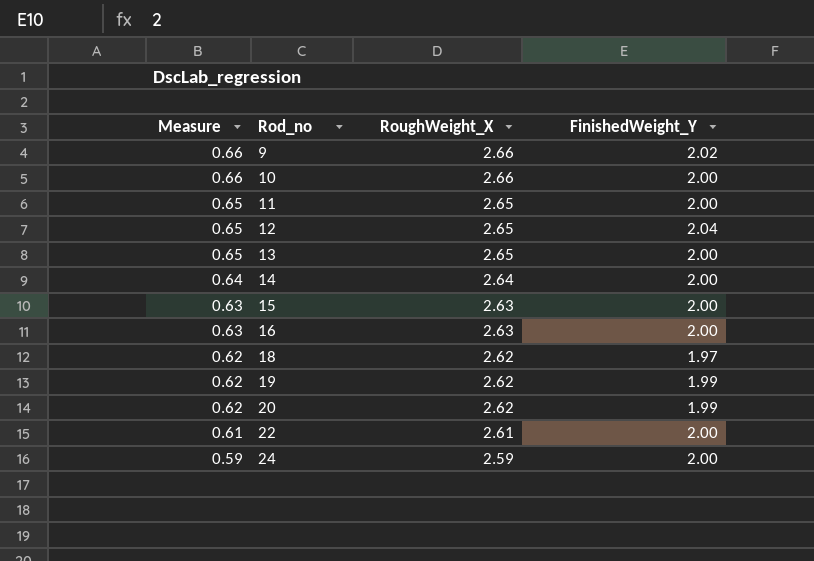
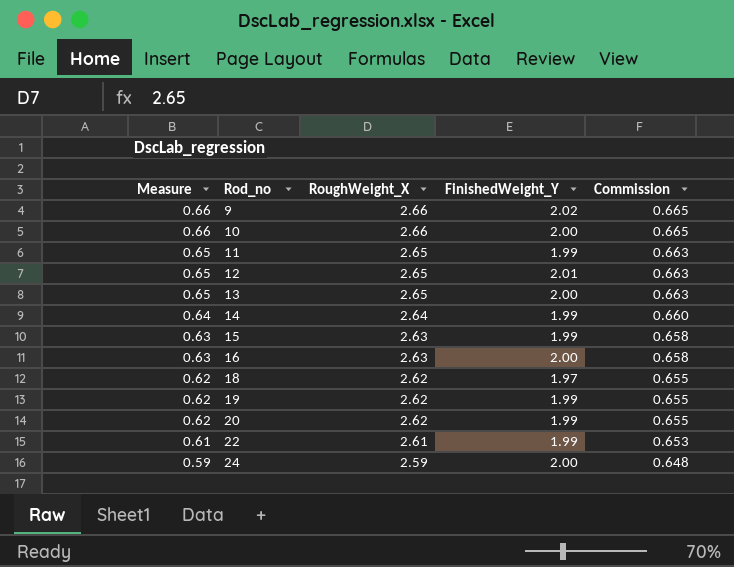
column Commission | formula: none -> [RoughWeight_X] * 0.25
11 | FinishedWeight_Y: 2.00 -> 1.99
12 | FinishedWeight_Y: 2.04 -> 2.01
14 | FinishedWeight_Y: 2.00 -> 1.99
15 | FinishedWeight_Y: 2.00 -> 1.99
22 | FinishedWeight_Y: 2.00 -> 1.99

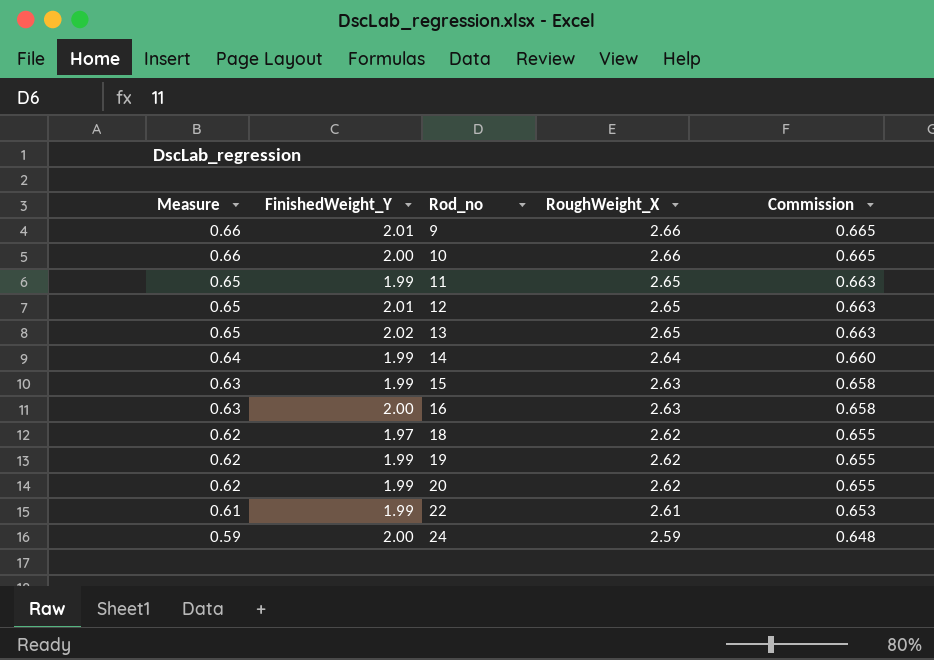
column FinishedWeight_Y | position: 4 -> 2
9 | FinishedWeight_Y: 2.02 -> 2.01
13 | FinishedWeight_Y: 2.00 -> 2.02

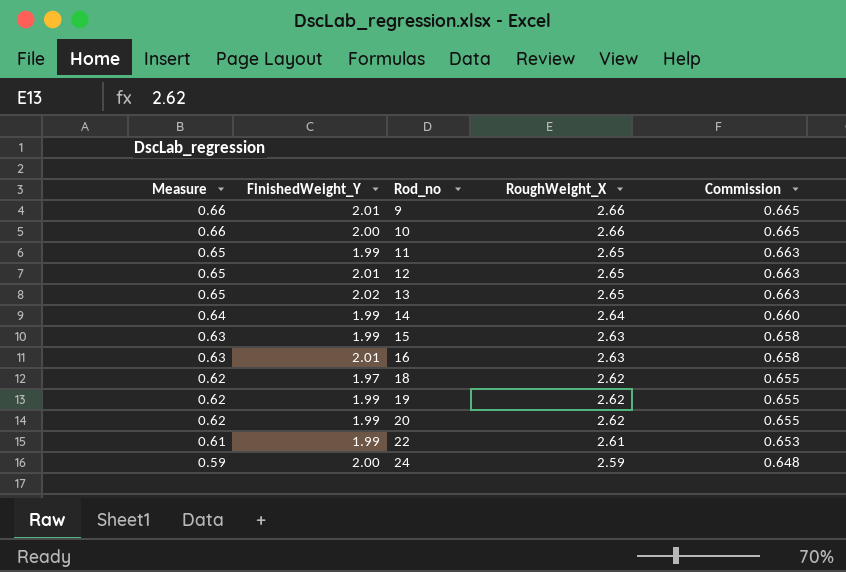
16 | FinishedWeight_Y: 2.00 -> 2.01

